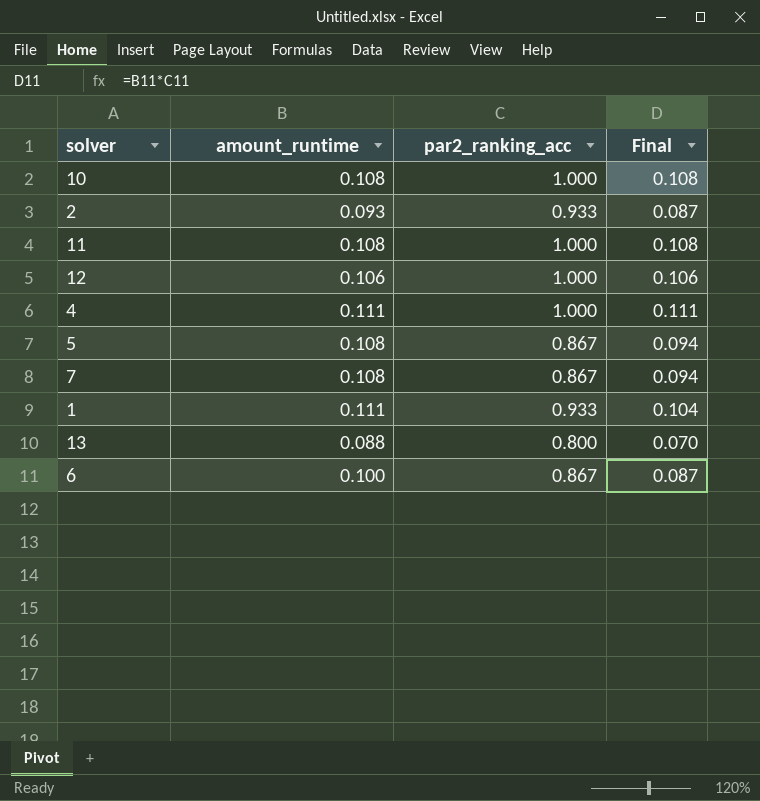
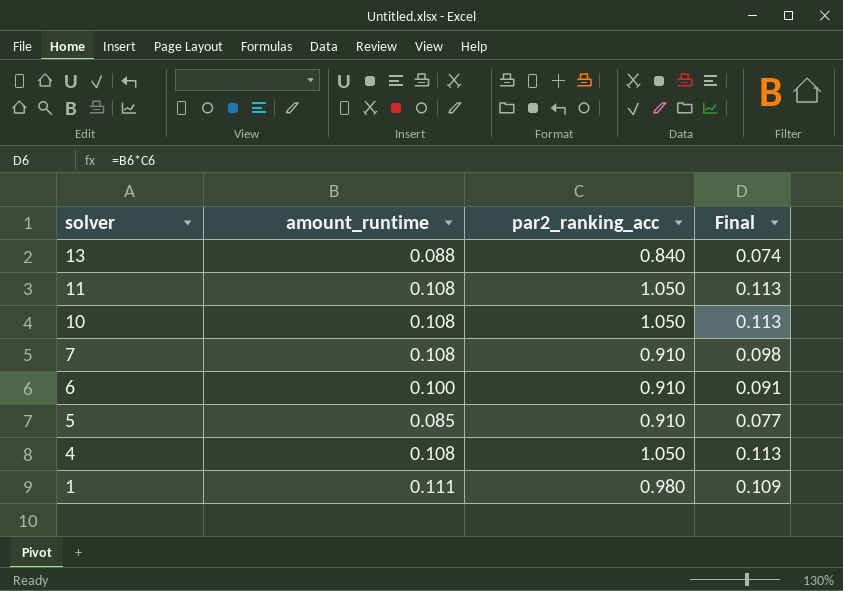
row order: none -> solver descending
row 2: 0.093 | 0.933 | 0.087 -> none
row 12: 0.106 | 1.000 | 0.106 -> none
13 | par2_ranking_acc: 0.800 -> 0.840
13 | Final: 0.070 -> 0.074
11 | par2_ranking_acc: 1.000 -> 1.050
11 | Final: 0.108 -> 0.113
10 | par2_ranking_acc: 1.000 -> 1.050
10 | Final: 0.108 -> 0.113
7 | par2_ranking_acc: 0.867 -> 0.910
7 | Final: 0.094 -> 0.098
6 | par2_ranking_acc: 0.867 -> 0.910
6 | Final: 0.087 -> 0.091
5 | amount_runtime: 0.108 -> 0.085
5 | par2_ranking_acc: 0.867 -> 0.910
5 | Final: 0.094 -> 0.077
4 | amount_runtime: 0.111 -> 0.108
4 | par2_ranking_acc: 1.000 -> 1.050
4 | Final: 0.111 -> 0.113
1 | par2_ranking_acc: 0.933 -> 0.980
1 | Final: 0.104 -> 0.109

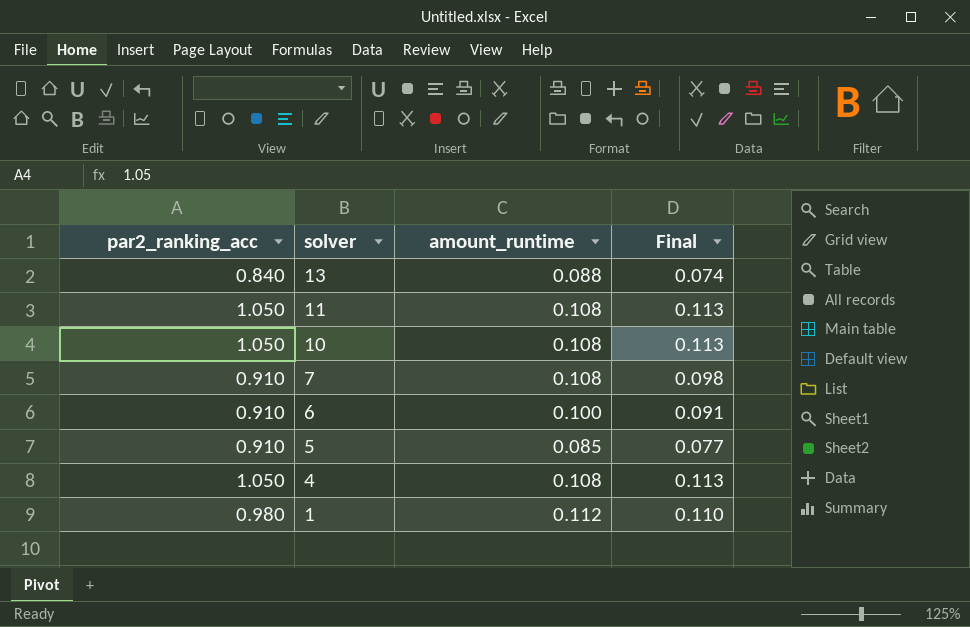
column par2_ranking_acc | position: 3 -> 1
1 | amount_runtime: 0.111 -> 0.112
1 | Final: 0.109 -> 0.110

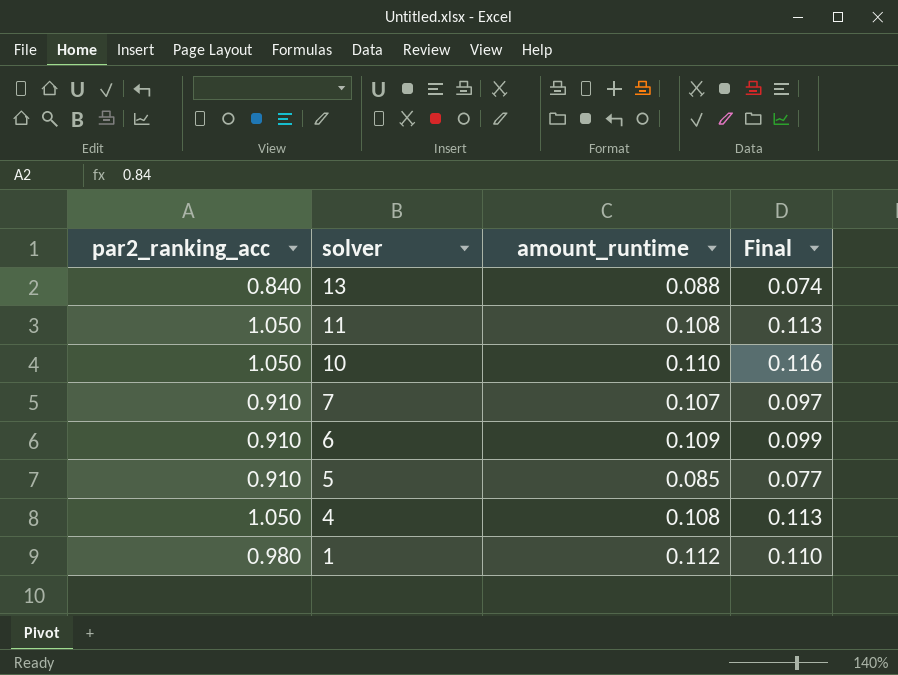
10 | amount_runtime: 0.108 -> 0.110
10 | Final: 0.113 -> 0.116
7 | amount_runtime: 0.108 -> 0.107
7 | Final: 0.098 -> 0.097
6 | amount_runtime: 0.100 -> 0.109
6 | Final: 0.091 -> 0.099

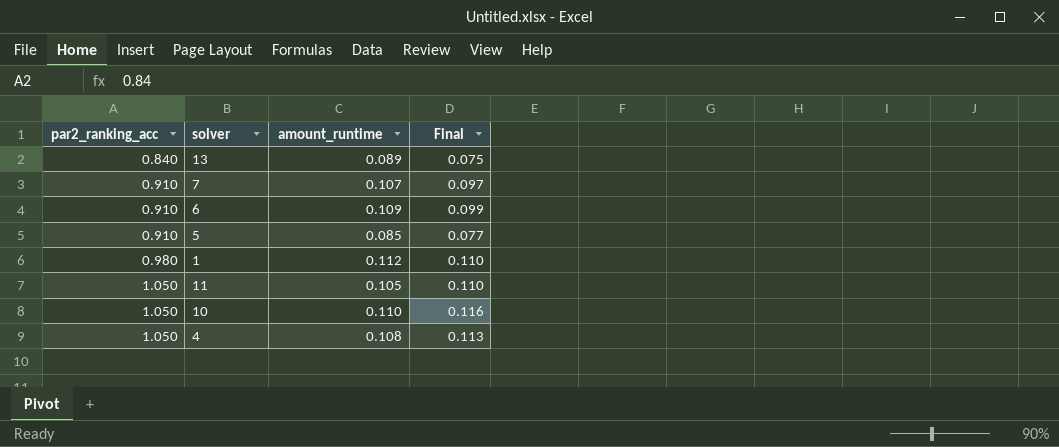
row order: solver descending -> par2_ranking_acc ascending
13 | amount_runtime: 0.088 -> 0.089
13 | Final: 0.074 -> 0.075
11 | amount_runtime: 0.108 -> 0.105
11 | Final: 0.113 -> 0.110

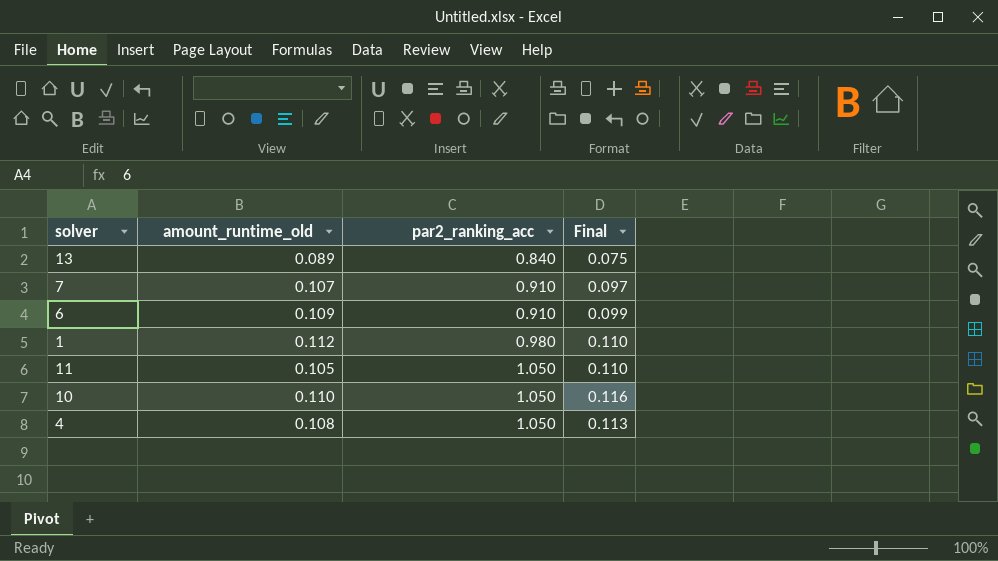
column name: amount_runtime -> amount_runtime_old
column par2_ranking_acc | position: 1 -> 3
row 5: 0.910 | 0.085 | 0.077 -> none

